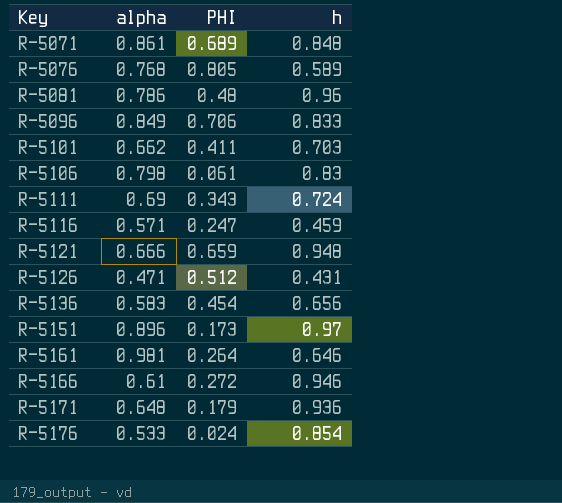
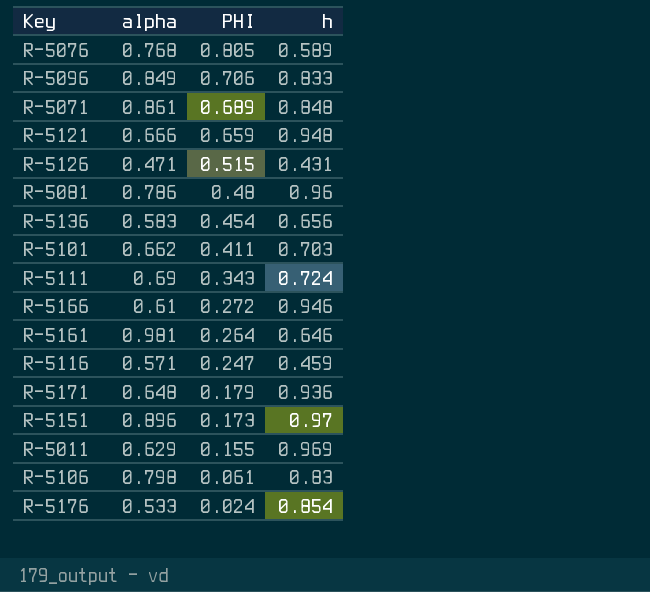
row order: Key ascending -> PHI descending
R-5126 | PHI: 0.512 -> 0.515
row R-5011: none -> 0.629 | 0.155 | 0.969

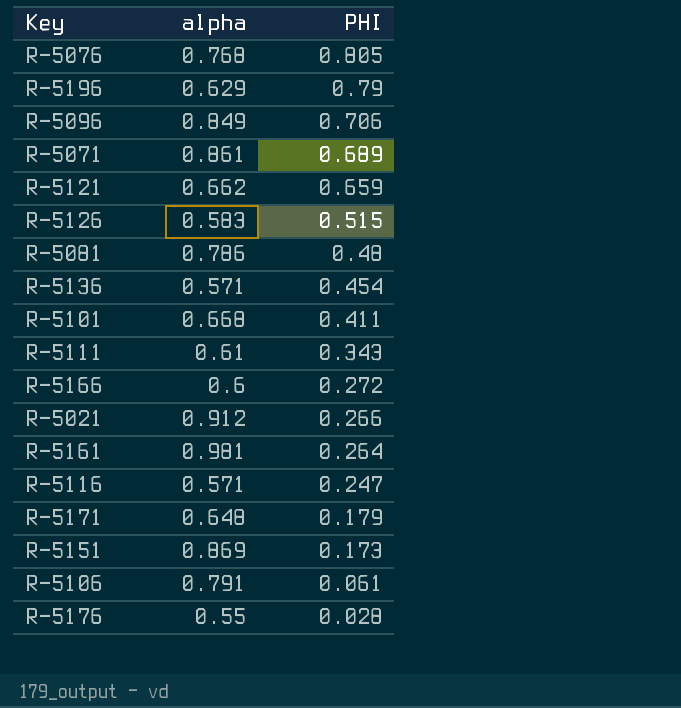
column h | position: 4 -> none
row R-5011: 0.629 | 0.155 | 0.969 -> none
row R-5196: none -> 0.629 | 0.79
R-5121 | alpha: 0.666 -> 0.662
R-5126 | alpha: 0.471 -> 0.583
R-5136 | alpha: 0.583 -> 0.571
R-5101 | alpha: 0.662 -> 0.668
R-5111 | alpha: 0.69 -> 0.61
R-5166 | alpha: 0.61 -> 0.6
row R-5021: none -> 0.912 | 0.266
R-5151 | alpha: 0.896 -> 0.869
R-5106 | alpha: 0.798 -> 0.791
R-5176 | alpha: 0.533 -> 0.55
R-5176 | PHI: 0.024 -> 0.028

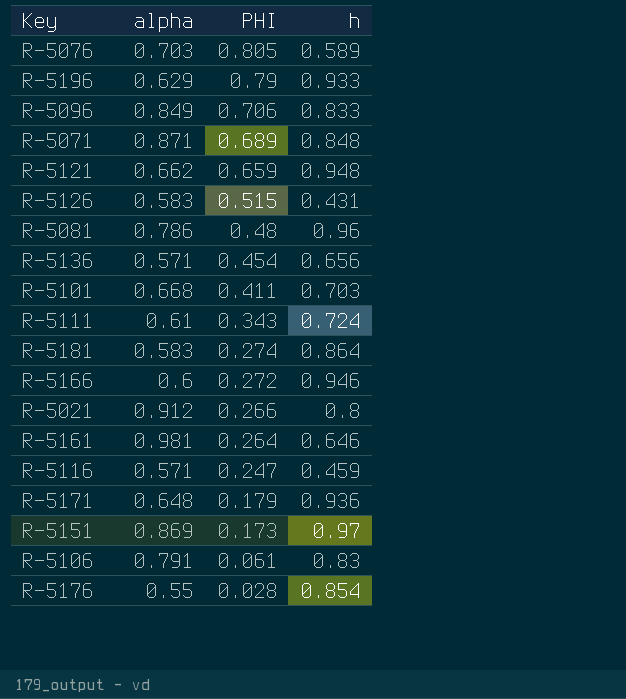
column h | position: none -> 4
R-5076 | alpha: 0.768 -> 0.703
R-5071 | alpha: 0.861 -> 0.871
row R-5181: none -> 0.583 | 0.274 | 0.864

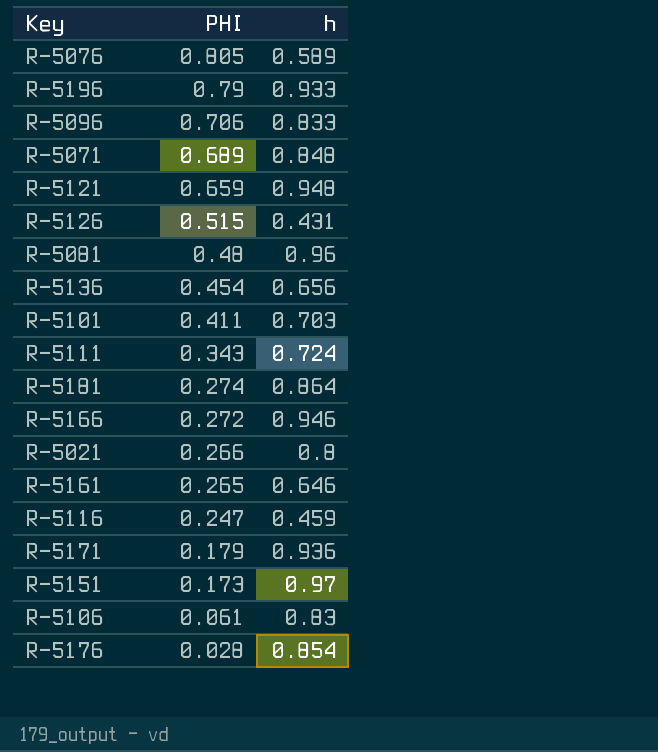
column alpha | position: 2 -> none
R-5161 | PHI: 0.264 -> 0.265

